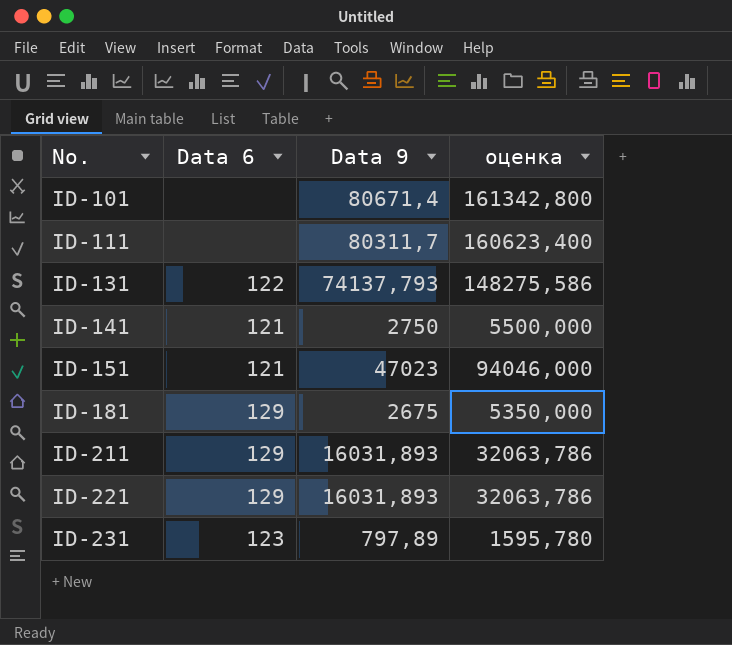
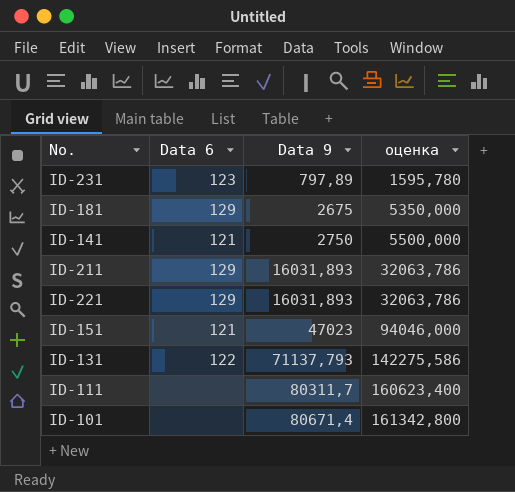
row order: No. ascending -> Data 9 ascending
ID-131 | Data 9: 74137,793 -> 71137,793
ID-131 | оценка: 148275,586 -> 142275,586

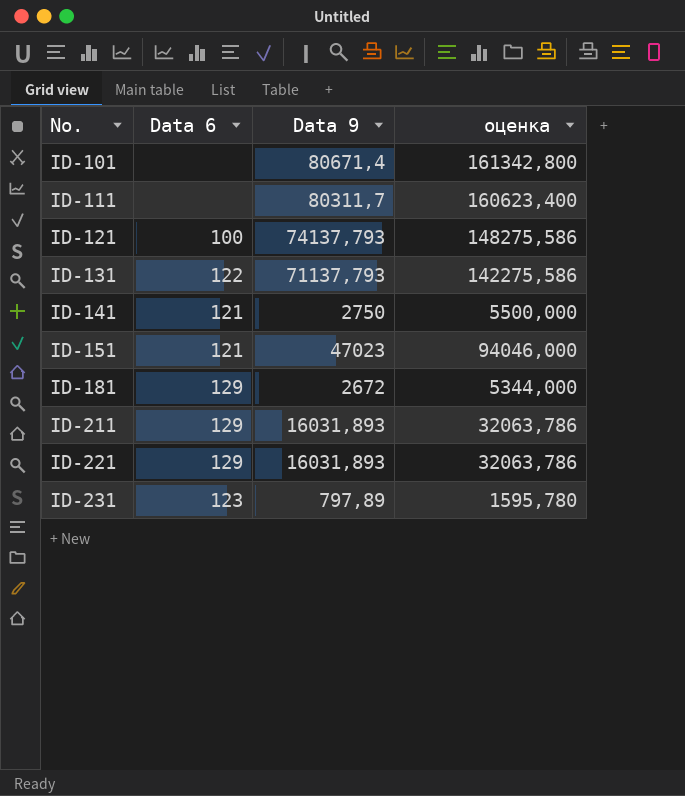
row order: Data 9 ascending -> No. ascending
row ID-121: none -> 100 | 74137,793 | 148275,586
ID-181 | Data 9: 2675 -> 2672
ID-181 | оценка: 5350,000 -> 5344,000

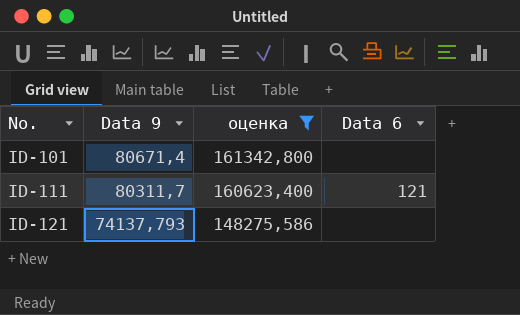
filter: none -> оценка >= 148275,586
column Data 6 | position: 2 -> 4
ID-111 | Data 6: none -> 121
ID-121 | Data 6: 100 -> none

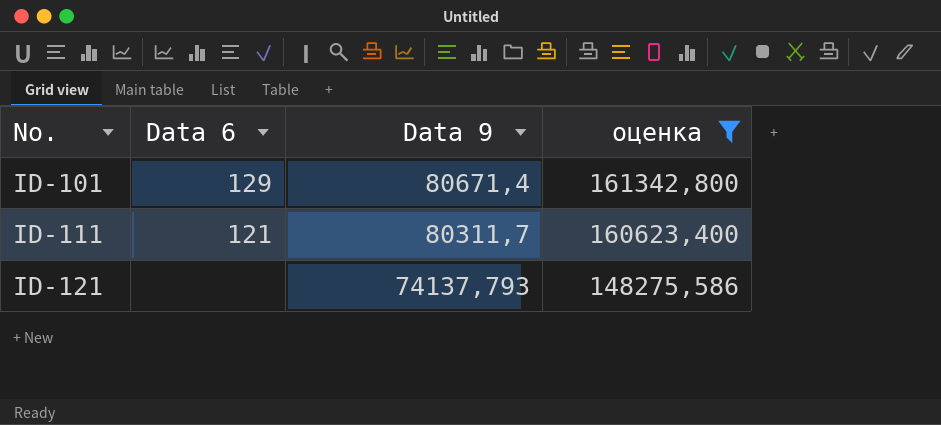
column Data 6 | position: 4 -> 2
ID-101 | Data 6: none -> 129

